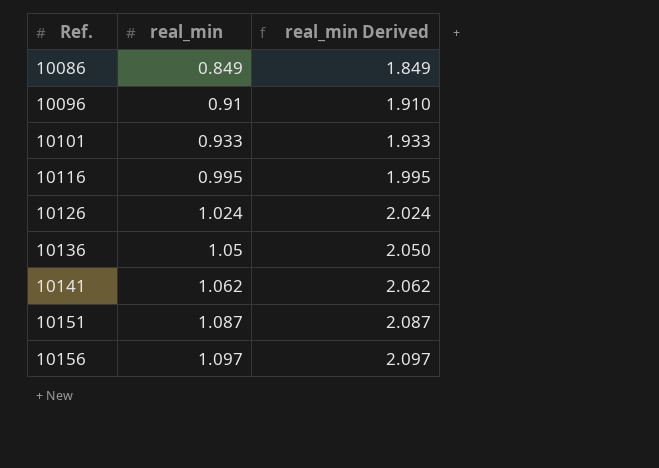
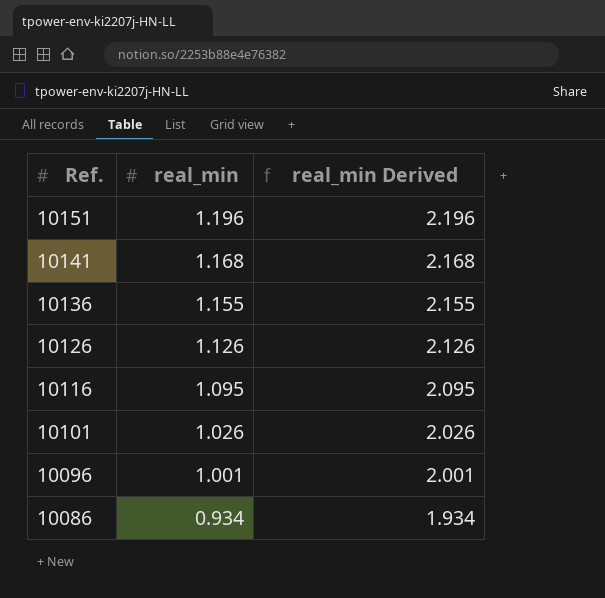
row order: Ref. ascending -> Ref. descending
row 10156: 1.097 | 2.097 -> none
10151 | real_min: 1.087 -> 1.196
10151 | real_min Derived: 2.087 -> 2.196
10141 | real_min: 1.062 -> 1.168
10141 | real_min Derived: 2.062 -> 2.168
10136 | real_min: 1.05 -> 1.155
10136 | real_min Derived: 2.050 -> 2.155
10126 | real_min: 1.024 -> 1.126
10126 | real_min Derived: 2.024 -> 2.126
10116 | real_min: 0.995 -> 1.095
10116 | real_min Derived: 1.995 -> 2.095
10101 | real_min: 0.933 -> 1.026
10101 | real_min Derived: 1.933 -> 2.026
10096 | real_min: 0.91 -> 1.001
10096 | real_min Derived: 1.910 -> 2.001
10086 | real_min: 0.849 -> 0.934
10086 | real_min Derived: 1.849 -> 1.934

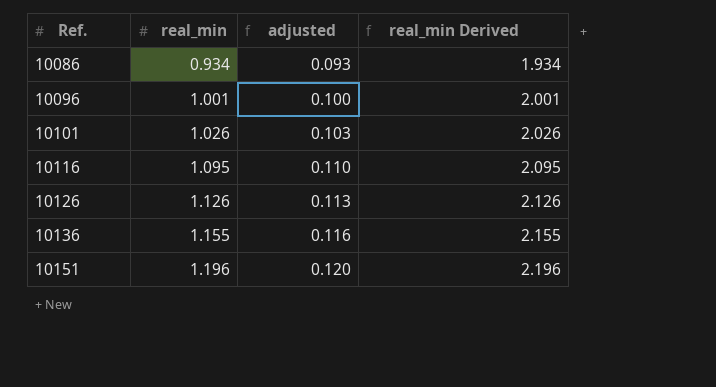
row order: Ref. descending -> Ref. ascending
column adjusted | formula: none -> [real_min] * 0.1
row 10141: 1.168 | 2.168 -> none

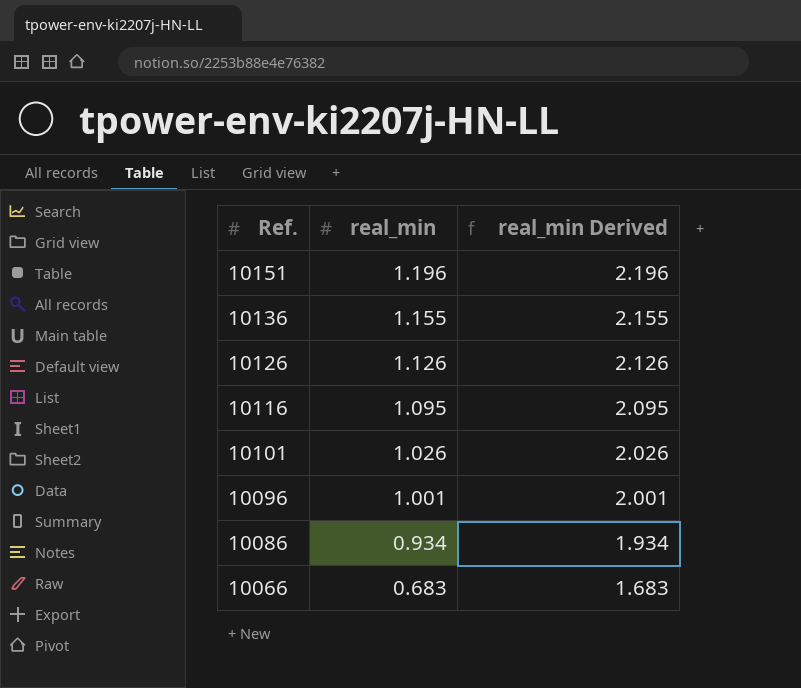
row order: Ref. ascending -> Ref. descending
column adjusted | formula: [real_min] * 0.1 -> none
row 10066: none -> 0.683 | 1.683

